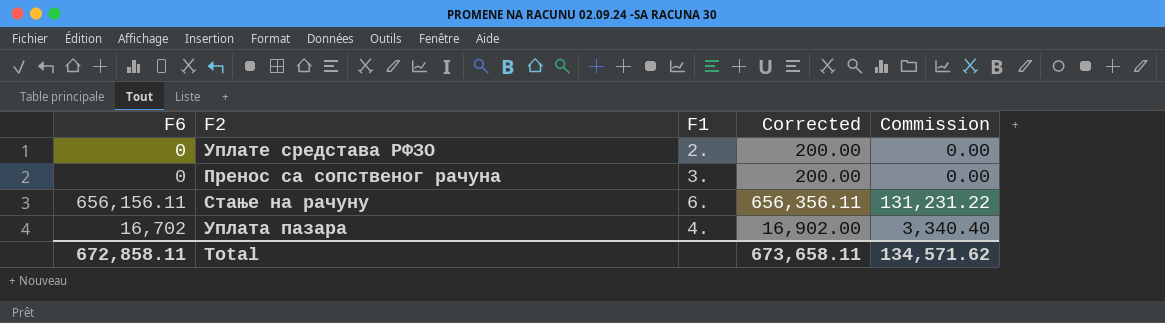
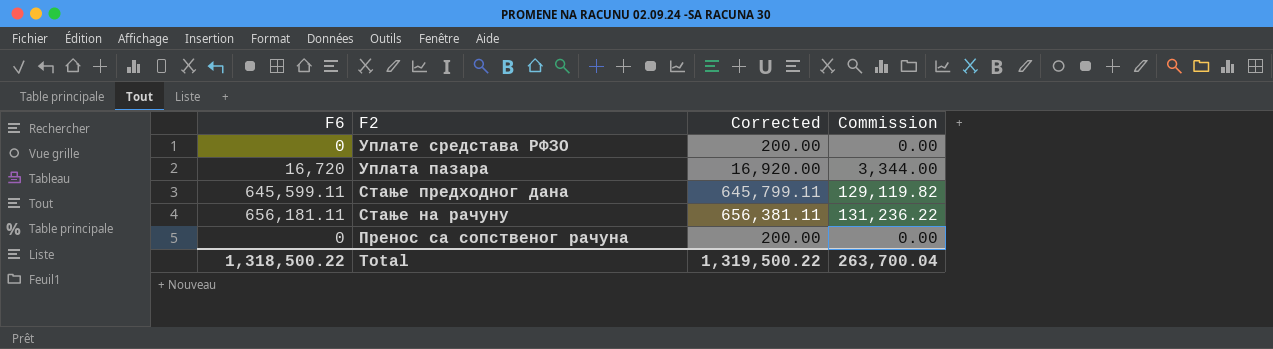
row order: none -> F2 descending
column F1 | position: 3 -> none
Уплата пазара | F6: 16,702 -> 16,720
Уплата пазара | Corrected: 16,902.00 -> 16,920.00
Уплата пазара | Commission: 3,340.40 -> 3,344.00
row Стање предходног дана: none -> 645,599.11 | 645,799.11 | 129,119.82
Стање на рачуну | F6: 656,156.11 -> 656,181.11
Стање на рачуну | Corrected: 656,356.11 -> 656,381.11
Стање на рачуну | Commission: 131,231.22 -> 131,236.22
Total | F6: 672,858.11 -> 1,318,500.22
Total | Corrected: 673,658.11 -> 1,319,500.22
Total | Commission: 134,571.62 -> 263,700.04

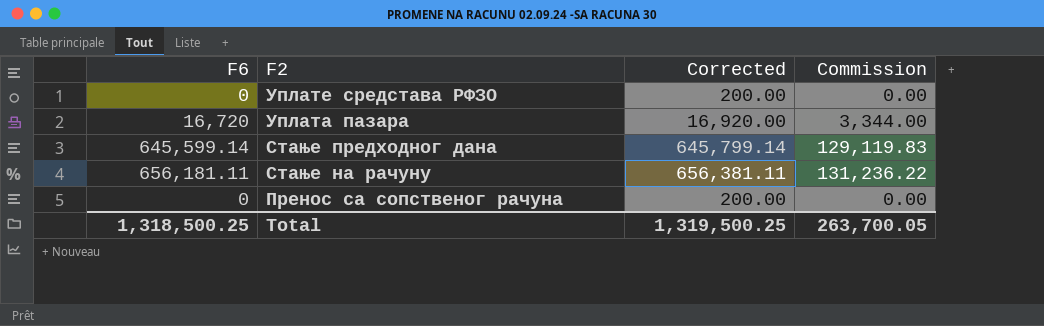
Стање предходног дана | F6: 645,599.11 -> 645,599.14
Стање предходног дана | Corrected: 645,799.11 -> 645,799.14
Стање предходног дана | Commission: 129,119.82 -> 129,119.83
Total | F6: 1,318,500.22 -> 1,318,500.25
Total | Corrected: 1,319,500.22 -> 1,319,500.25
Total | Commission: 263,700.04 -> 263,700.05

